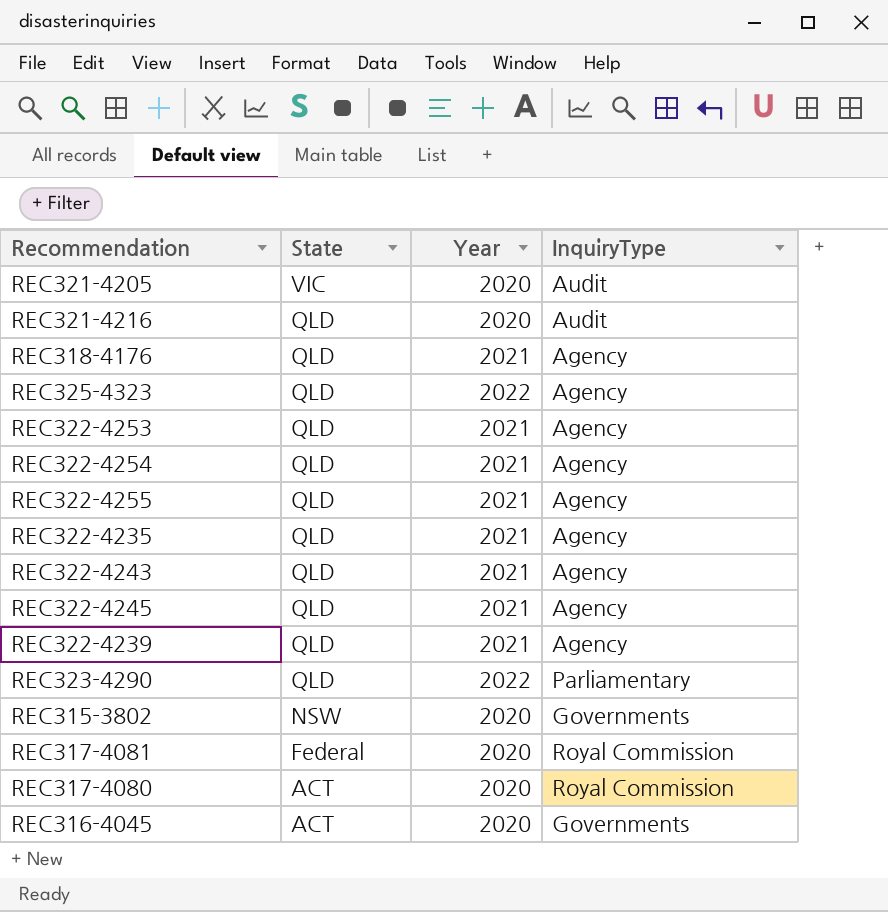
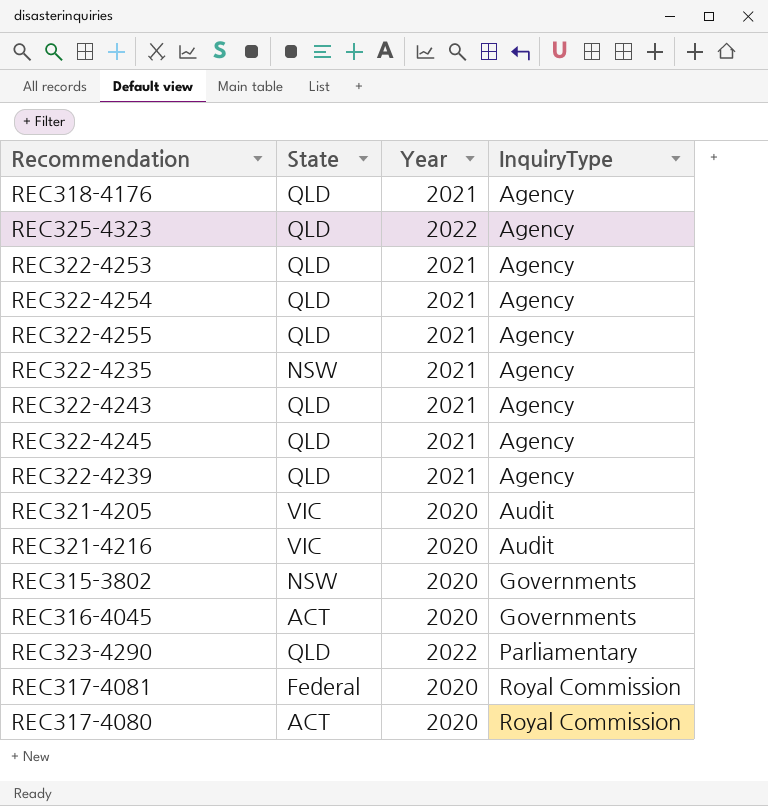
row order: State descending -> InquiryType ascending
REC322-4235 | State: QLD -> NSW
REC321-4216 | State: QLD -> VIC

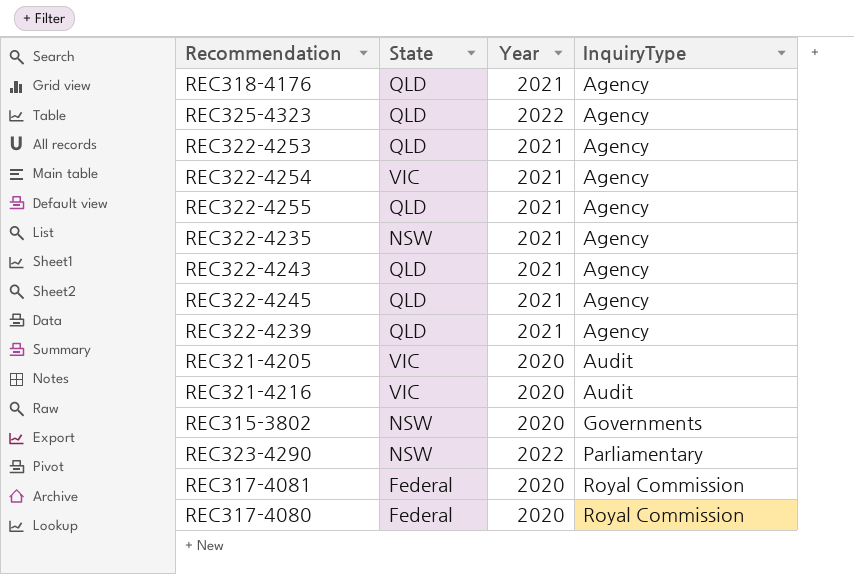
row REC316-4045: ACT | 2020 | Governments -> none
REC322-4254 | State: QLD -> VIC
REC323-4290 | State: QLD -> NSW
REC317-4080 | State: ACT -> Federal

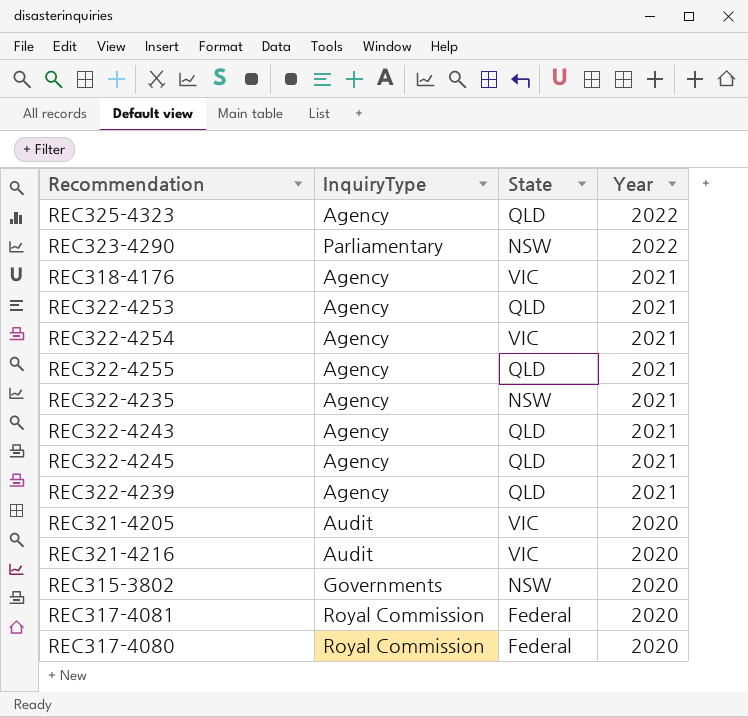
row order: InquiryType ascending -> Year descending
column InquiryType | position: 4 -> 2
REC318-4176 | State: QLD -> VIC

